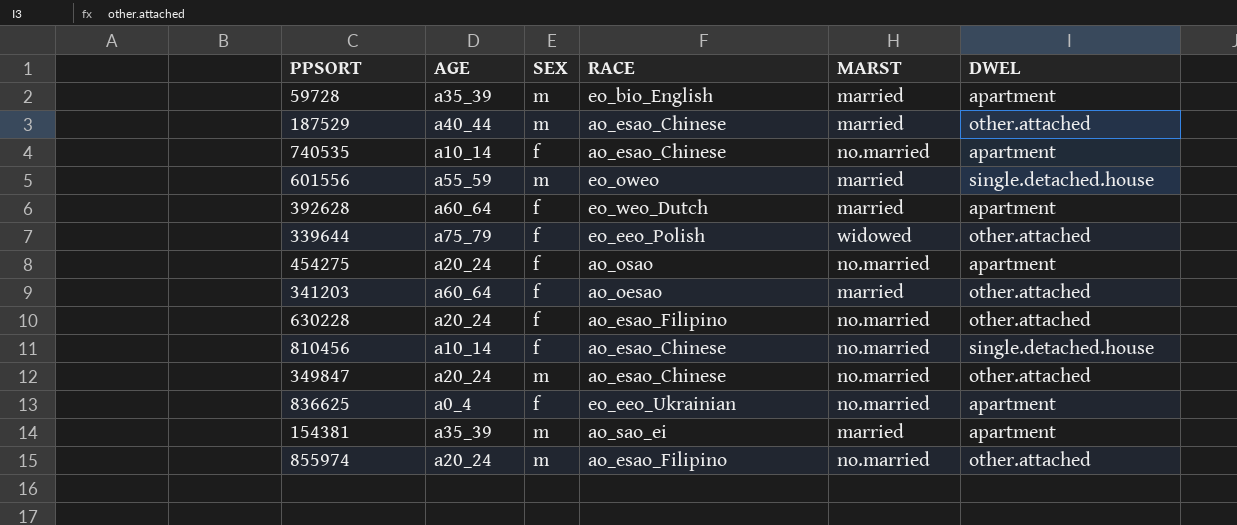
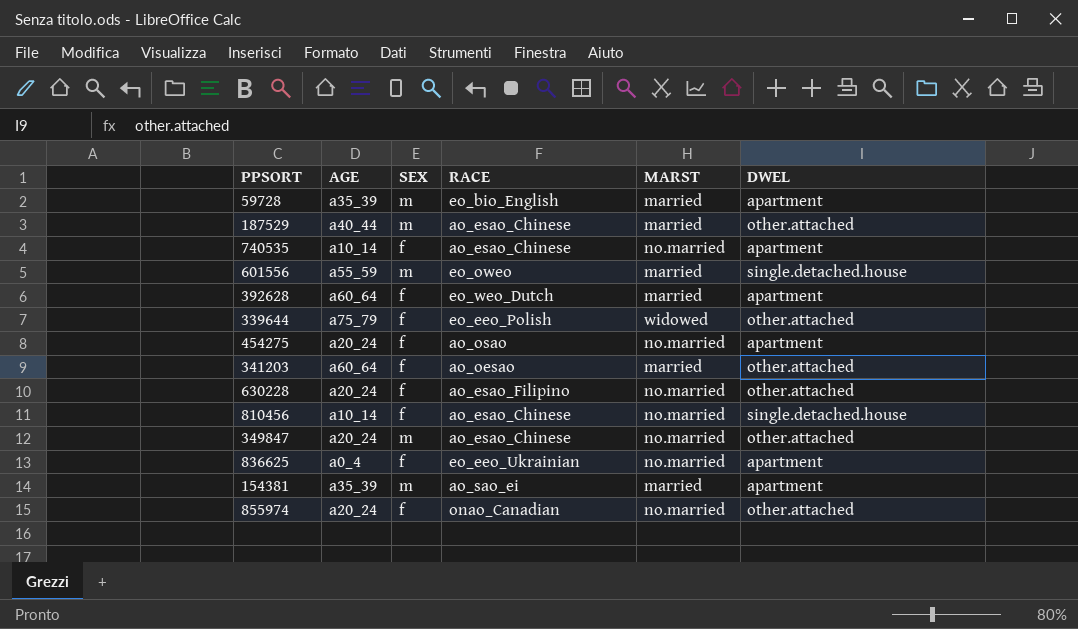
855974 | SEX: m -> f
855974 | RACE: ao_esao_Filipino -> onao_Canadian

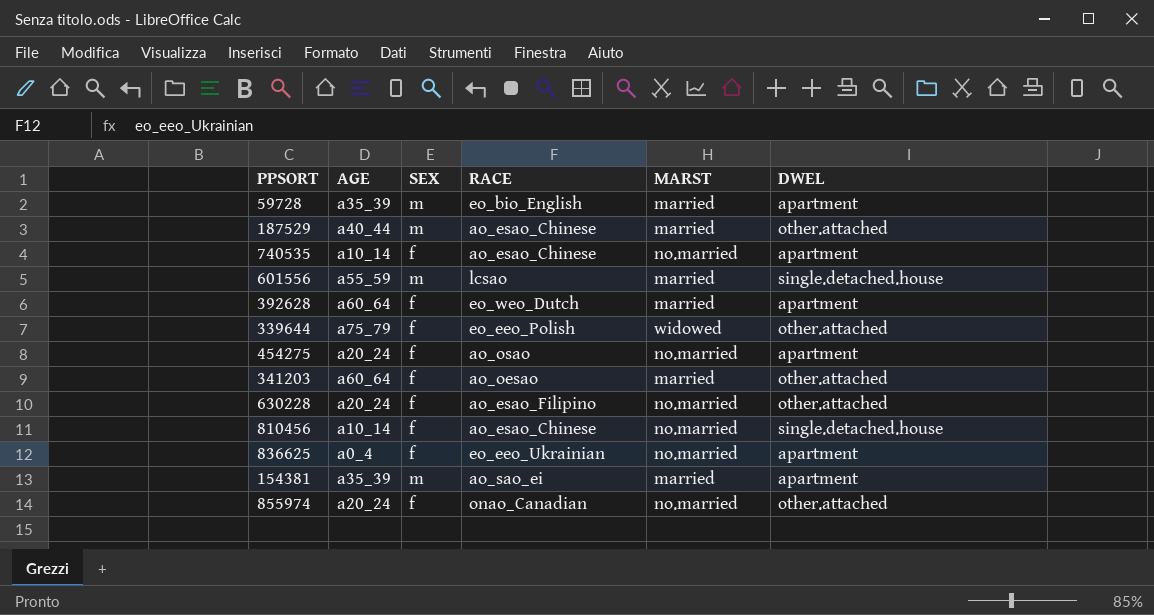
row 349847: a20_24 | m | ao_esao_Chinese | no.married | other.attached -> none
601556 | RACE: eo_oweo -> lcsao

